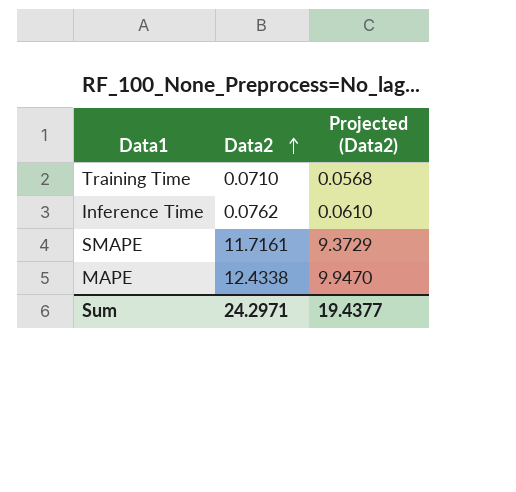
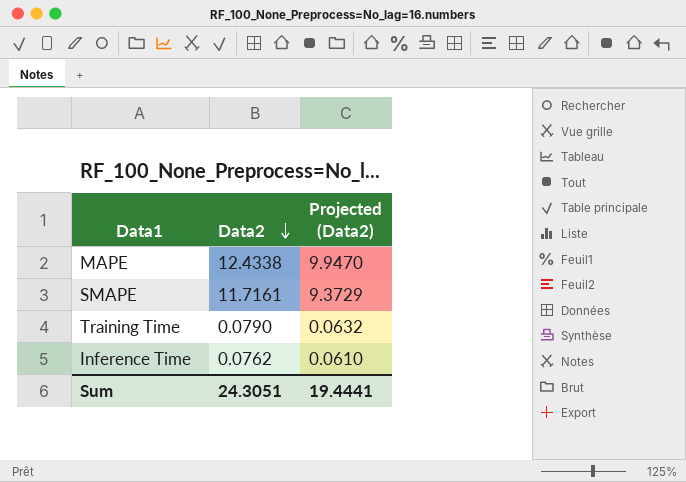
row order: Data2 ascending -> Data2 descending
Training Time | Data2: 0.0710 -> 0.0790
Training Time | Projected (Data2): 0.0568 -> 0.0632
Sum | Data2: 24.2971 -> 24.3051
Sum | Projected (Data2): 19.4377 -> 19.4441

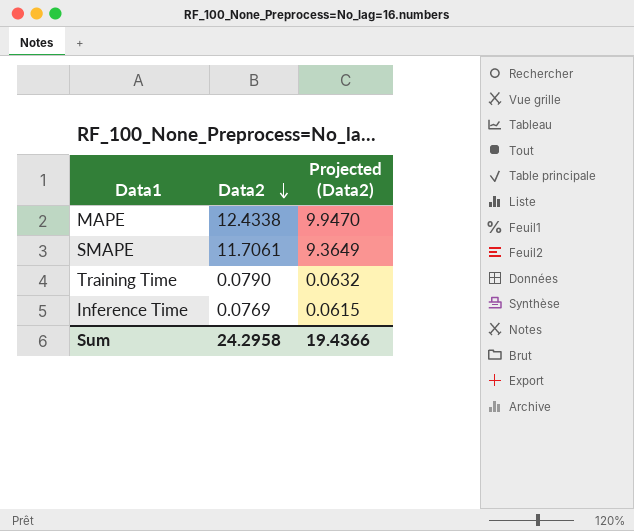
SMAPE | Data2: 11.7161 -> 11.7061
SMAPE | Projected (Data2): 9.3729 -> 9.3649
Inference Time | Data2: 0.0762 -> 0.0769
Inference Time | Projected (Data2): 0.0610 -> 0.0615
Sum | Data2: 24.3051 -> 24.2958
Sum | Projected (Data2): 19.4441 -> 19.4366

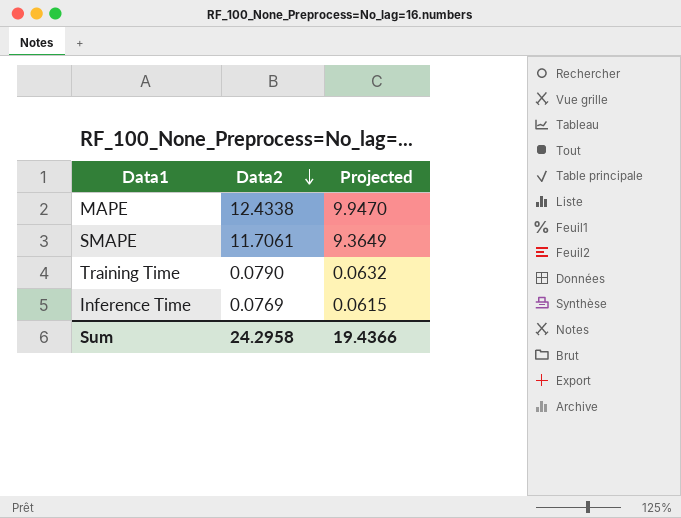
column name: Projected (Data2) -> Projected

